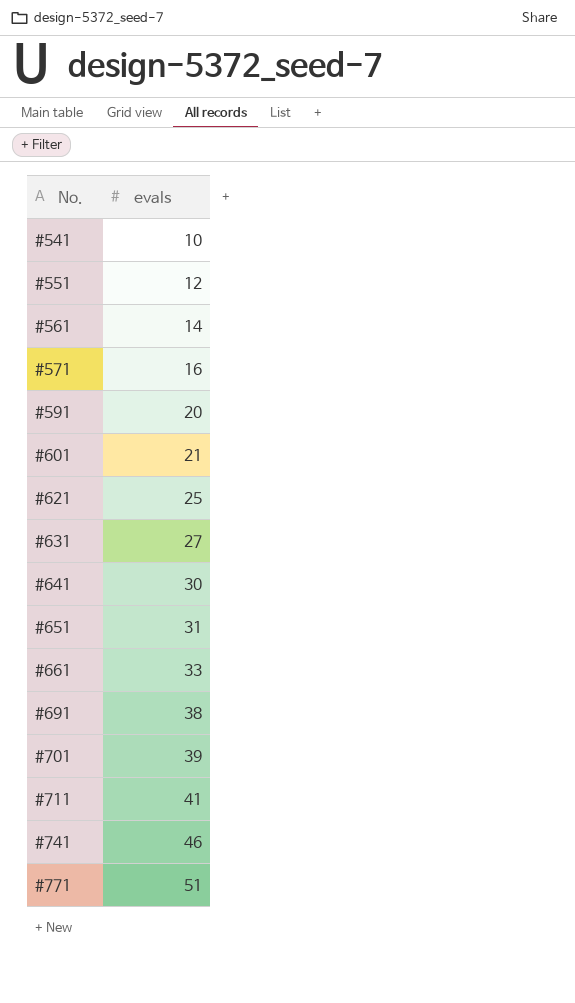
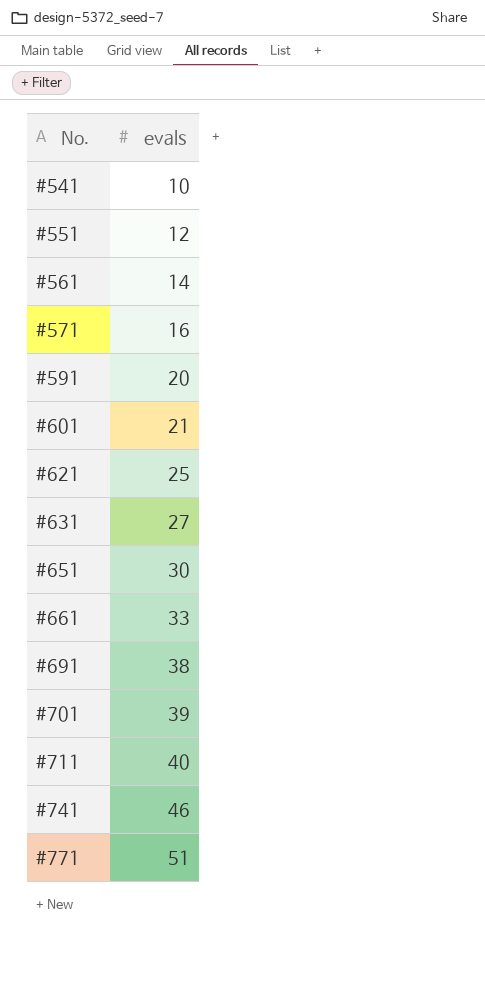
row #641: 30 -> none
#651 | evals: 31 -> 30
#711 | evals: 41 -> 40

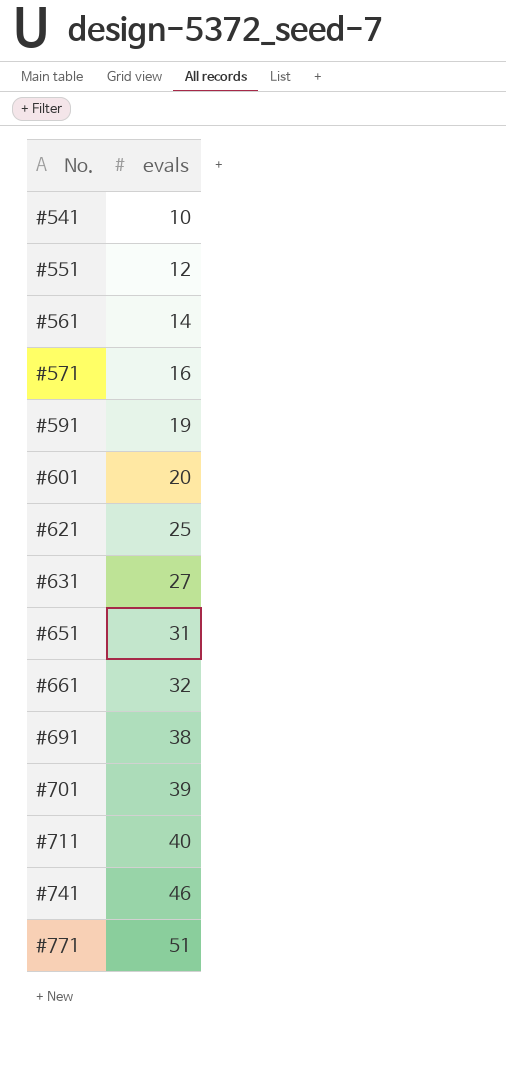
#591 | evals: 20 -> 19
#601 | evals: 21 -> 20
#651 | evals: 30 -> 31
#661 | evals: 33 -> 32

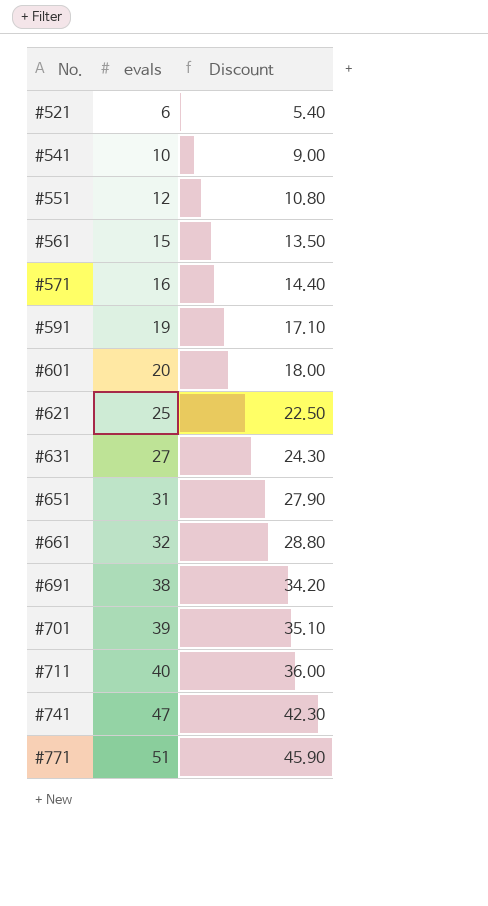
column Discount | formula: none -> [evals] * 0.9
row #521: none -> 6 | 5.40
#561 | evals: 14 -> 15
#741 | evals: 46 -> 47

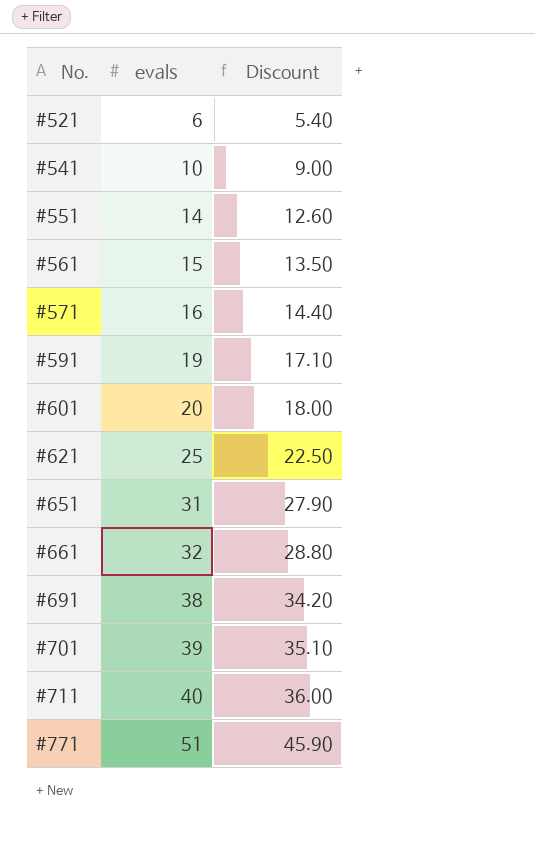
row #631: 27 | 24.30 -> none
row #741: 47 | 42.30 -> none
#551 | evals: 12 -> 14
#551 | Discount: 10.80 -> 12.60

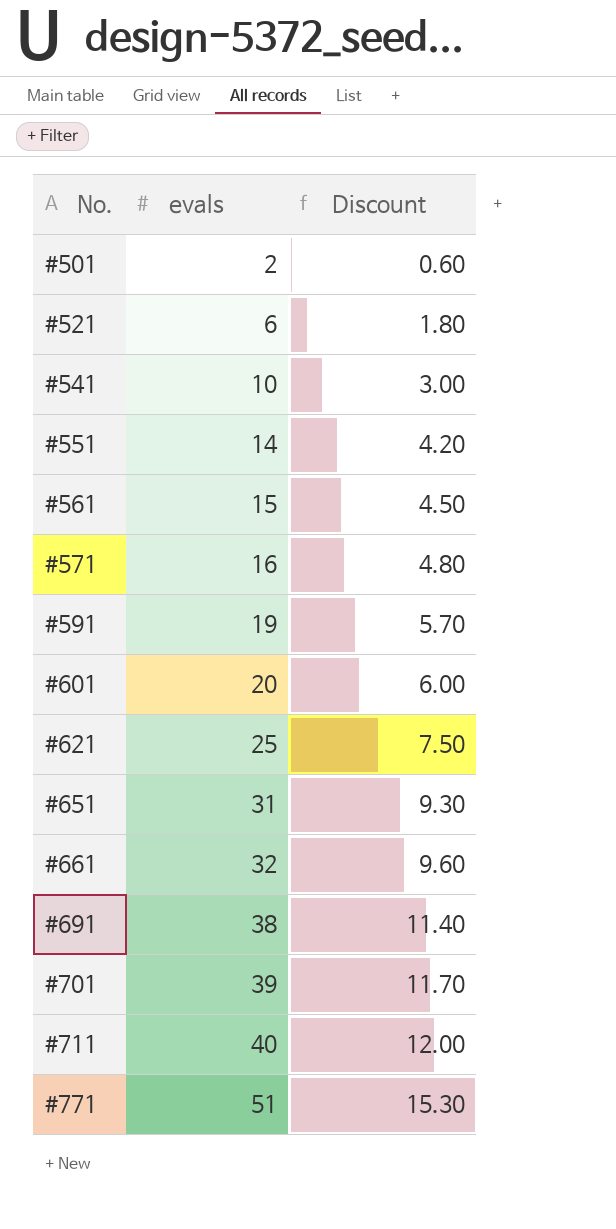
column Discount | formula: [evals] * 0.9 -> [evals] * 0.3
row #501: none -> 2 | 0.60

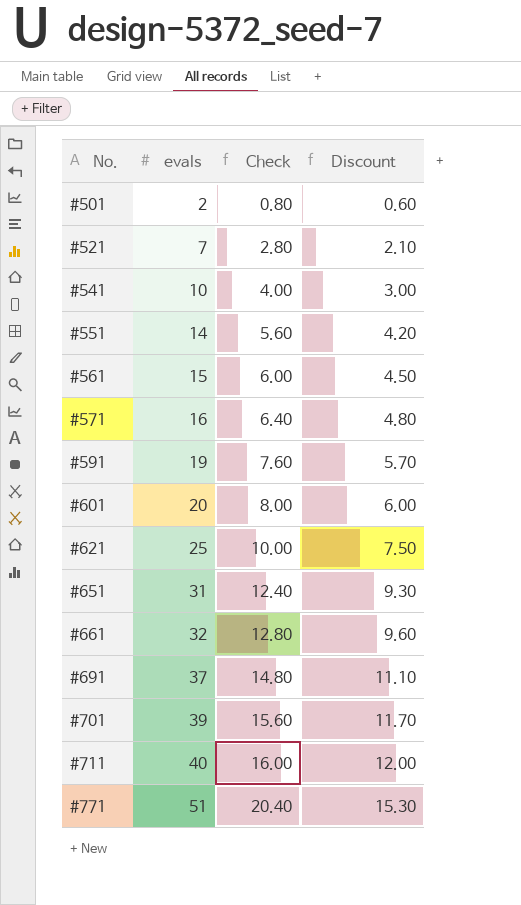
column Check | formula: none -> [evals] * 0.4
#521 | evals: 6 -> 7
#521 | Discount: 1.80 -> 2.10
#691 | evals: 38 -> 37
#691 | Discount: 11.40 -> 11.10

